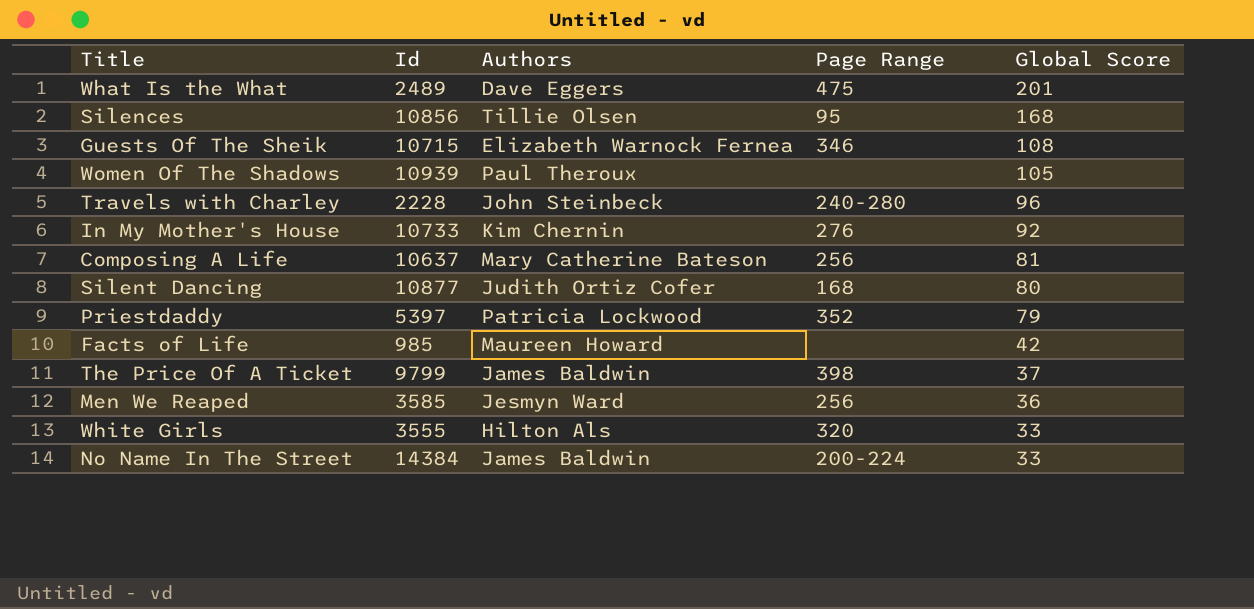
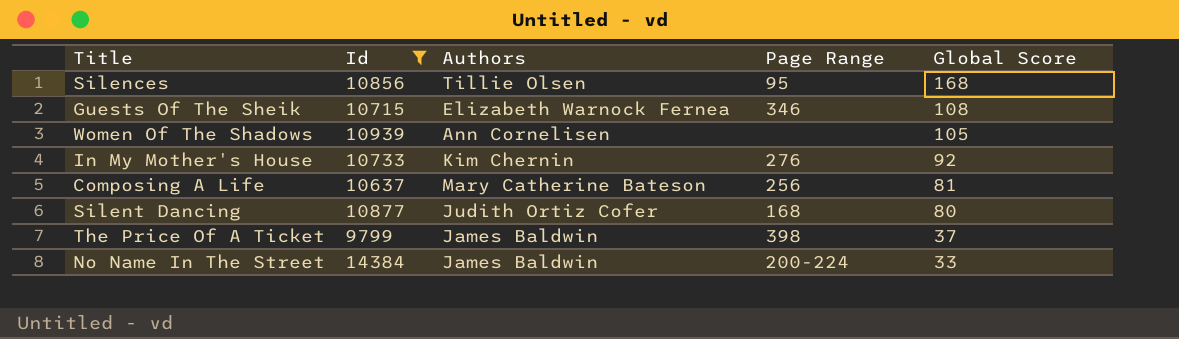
filter: none -> Id >= 9799
Women Of The Shadows | Authors: Paul Theroux -> Ann Cornelisen

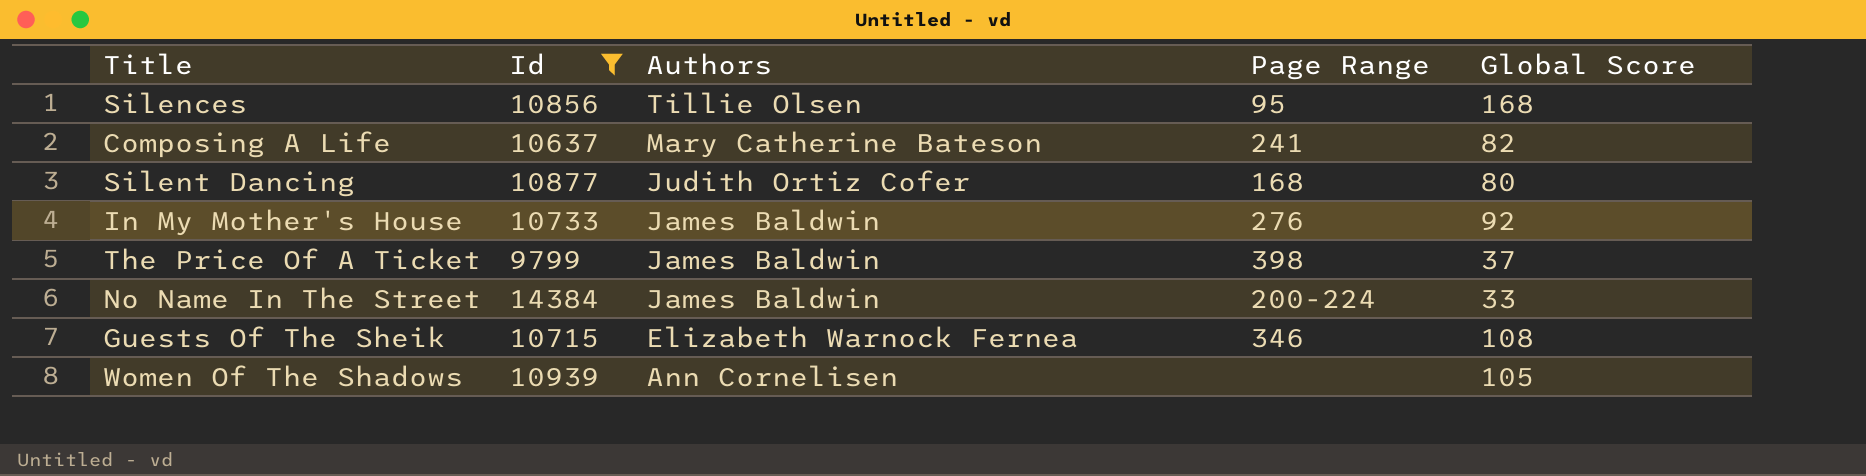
row order: Global Score descending -> Authors descending
Composing A Life | Page Range: 256 -> 241
Composing A Life | Global Score: 81 -> 82
In My Mother's House | Authors: Kim Chernin -> James Baldwin

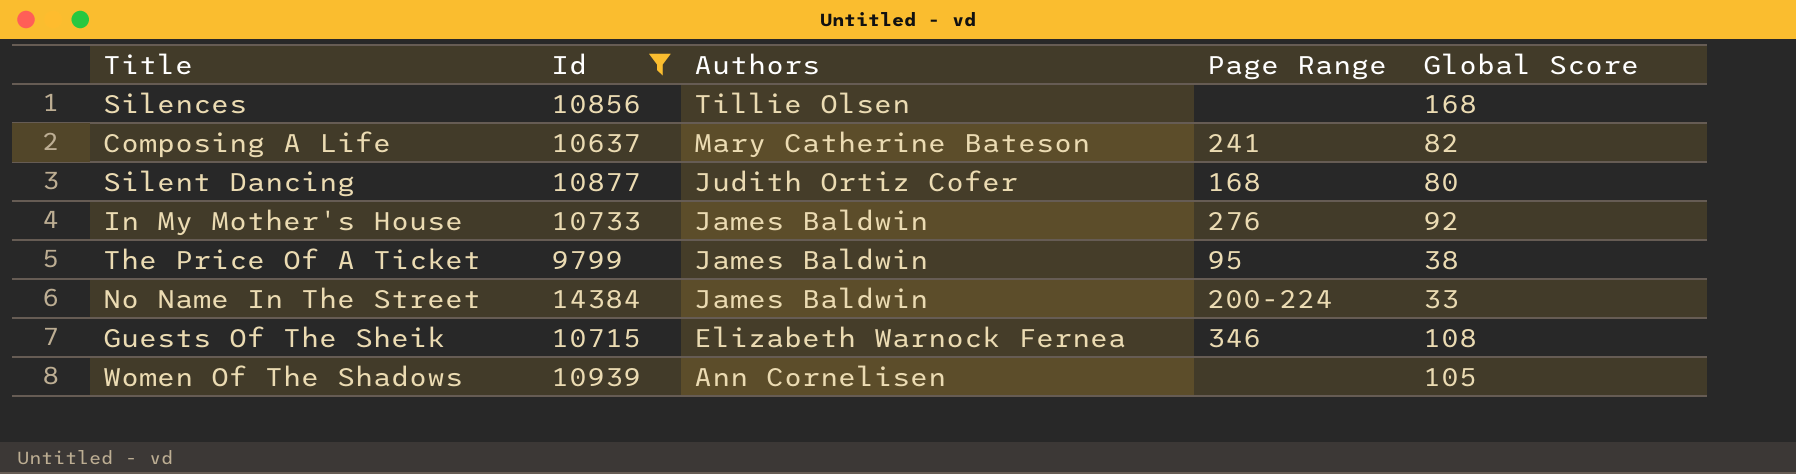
Silences | Page Range: 95 -> none
The Price Of A Ticket | Page Range: 398 -> 95
The Price Of A Ticket | Global Score: 37 -> 38

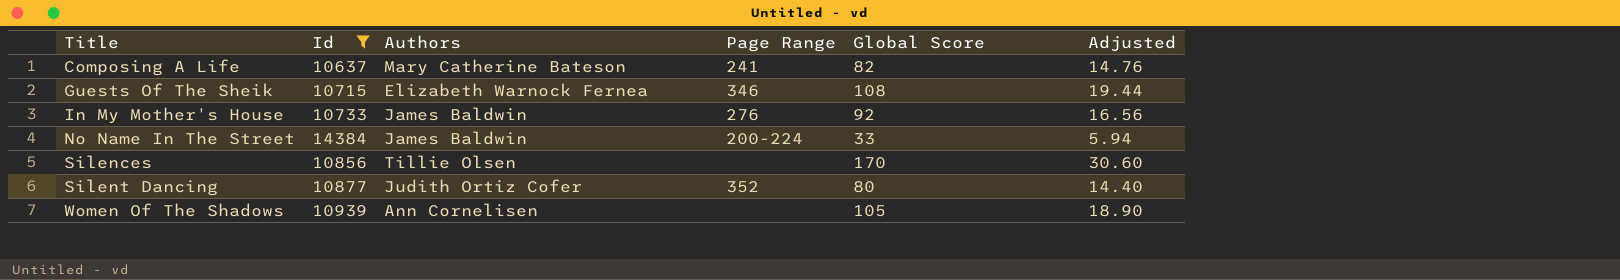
row order: Authors descending -> Title ascending
column Adjusted | formula: none -> [Global Score] * 0.18
row The Price Of A Ticket: 9799 | James Baldwin | 95 | 38 -> none
Silences | Global Score: 168 -> 170
Silent Dancing | Page Range: 168 -> 352

